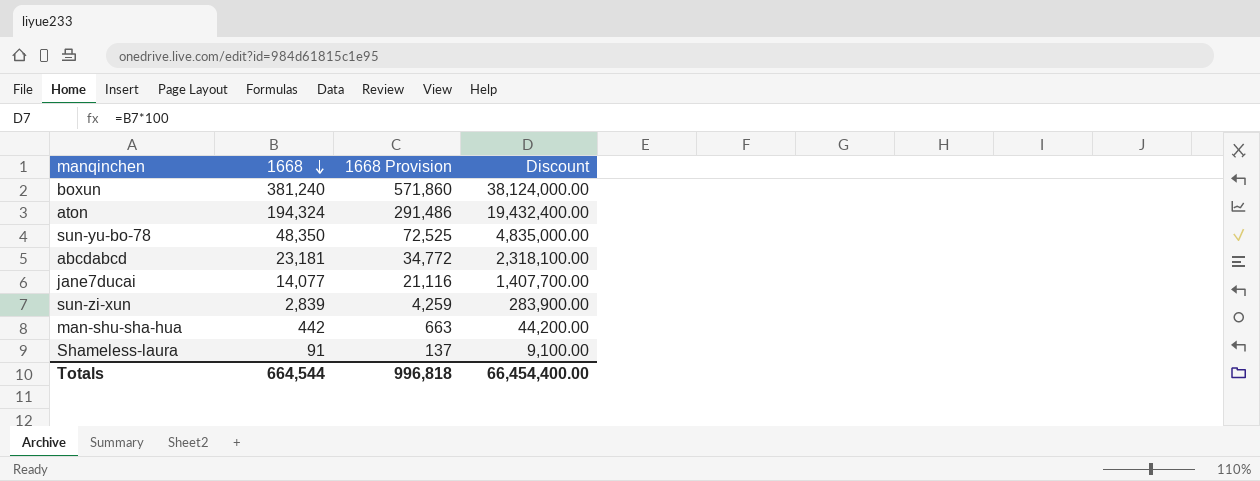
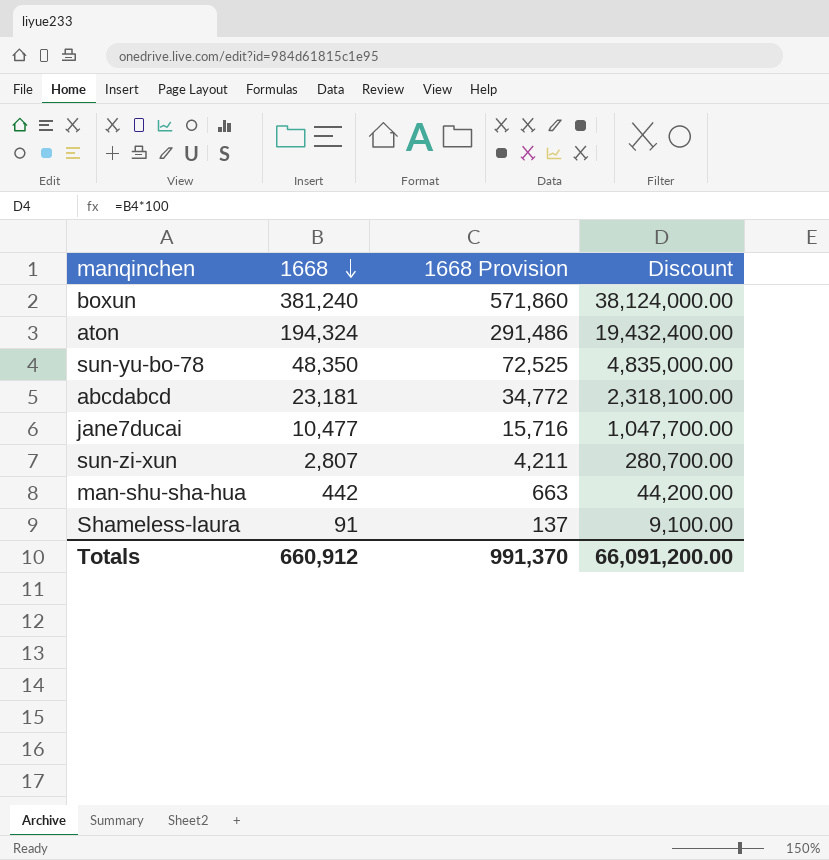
jane7ducai | 1668: 14,077 -> 10,477
jane7ducai | 1668 Provision: 21,116 -> 15,716
jane7ducai | Discount: 1,407,700.00 -> 1,047,700.00
sun-zi-xun | 1668: 2,839 -> 2,807
sun-zi-xun | 1668 Provision: 4,259 -> 4,211
sun-zi-xun | Discount: 283,900.00 -> 280,700.00
Totals | 1668: 664,544 -> 660,912
Totals | 1668 Provision: 996,818 -> 991,370
Totals | Discount: 66,454,400.00 -> 66,091,200.00

